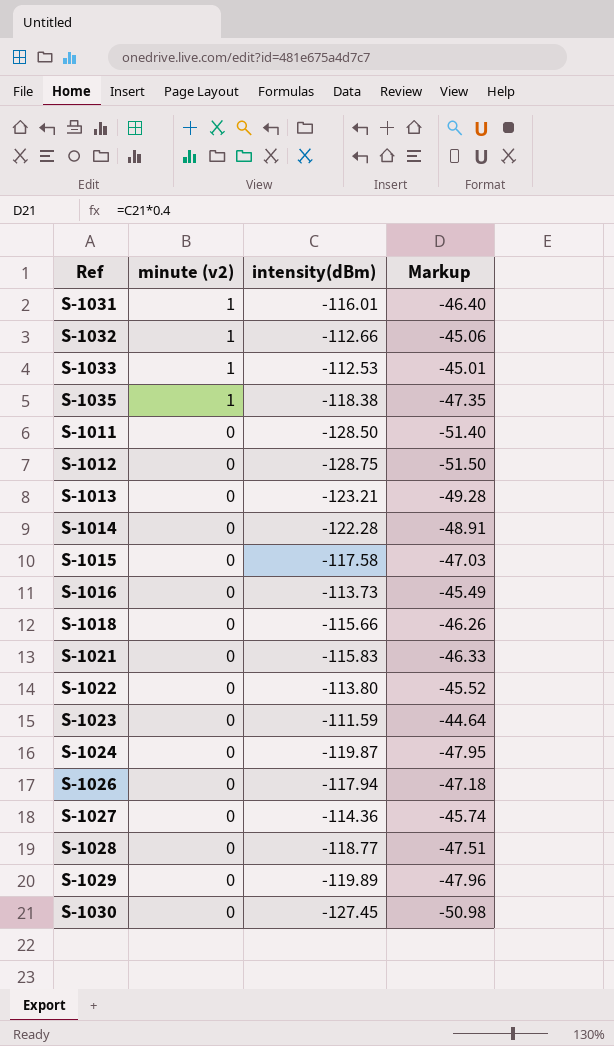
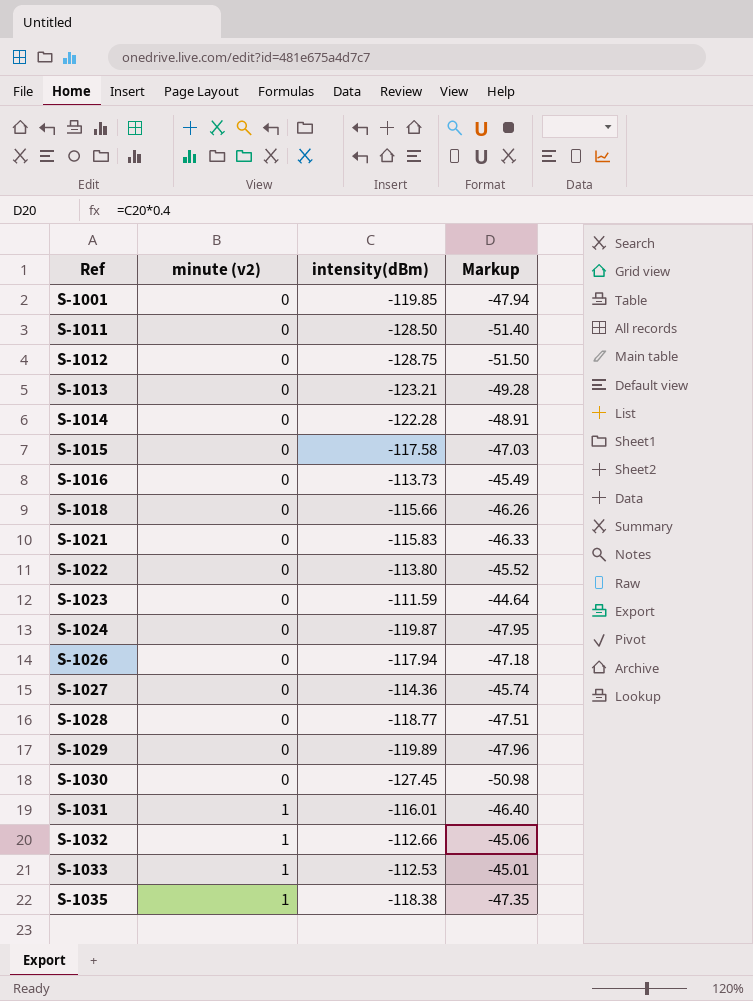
row order: minute (v2) descending -> Ref ascending
row S-1001: none -> 0 | -119.85 | -47.94

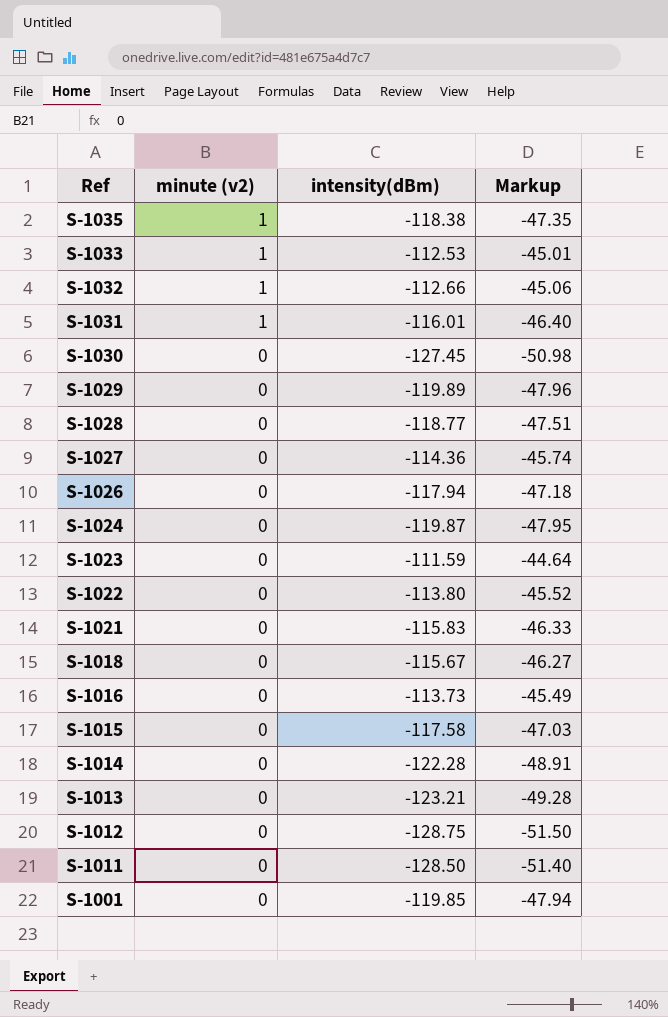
row order: Ref ascending -> Ref descending
S-1018 | intensity(dBm): -115.66 -> -115.67
S-1018 | Markup: -46.26 -> -46.27

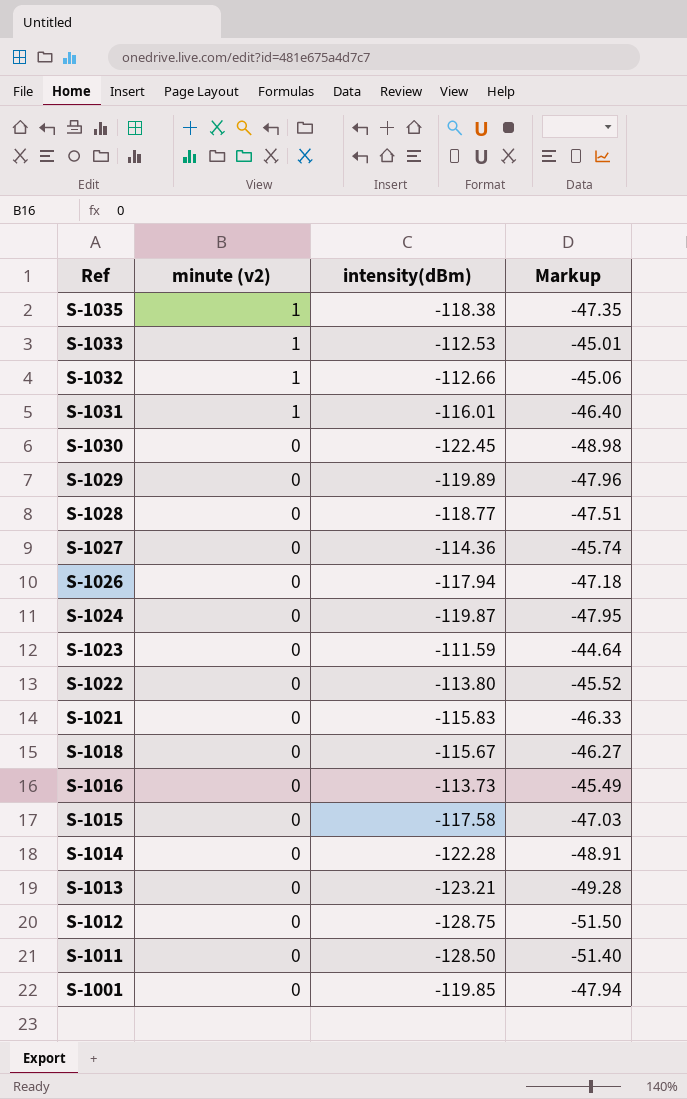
S-1030 | intensity(dBm): -127.45 -> -122.45
S-1030 | Markup: -50.98 -> -48.98

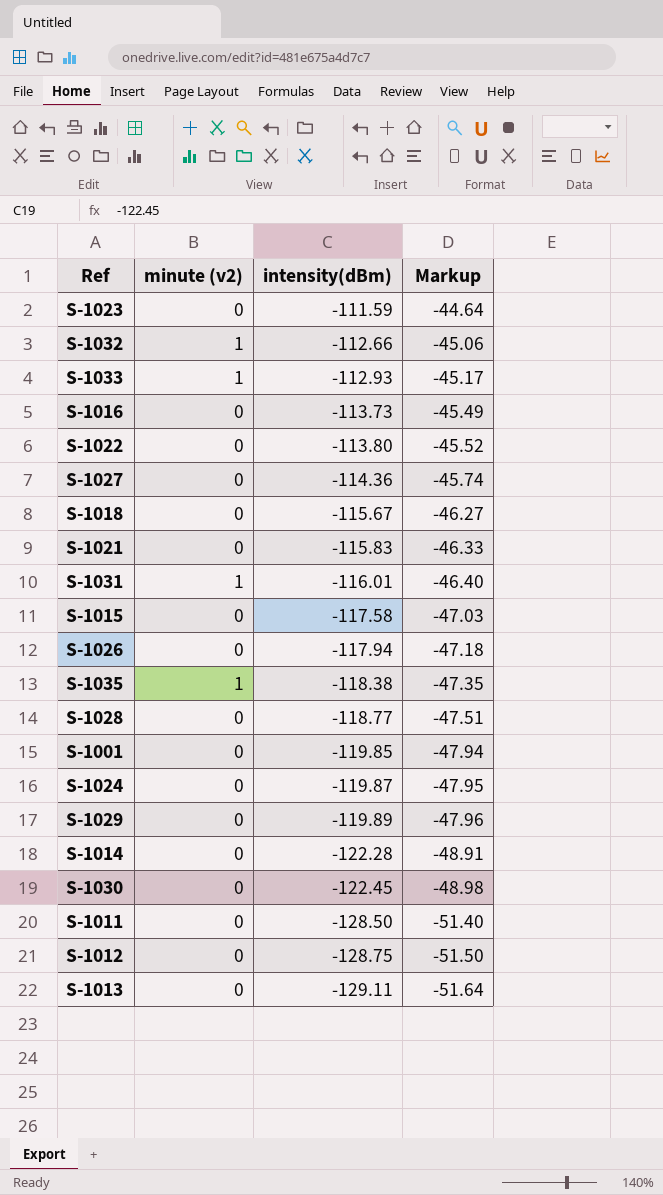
row order: Ref descending -> intensity(dBm) descending
S-1033 | intensity(dBm): -112.53 -> -112.93
S-1033 | Markup: -45.01 -> -45.17
S-1013 | intensity(dBm): -123.21 -> -129.11
S-1013 | Markup: -49.28 -> -51.64

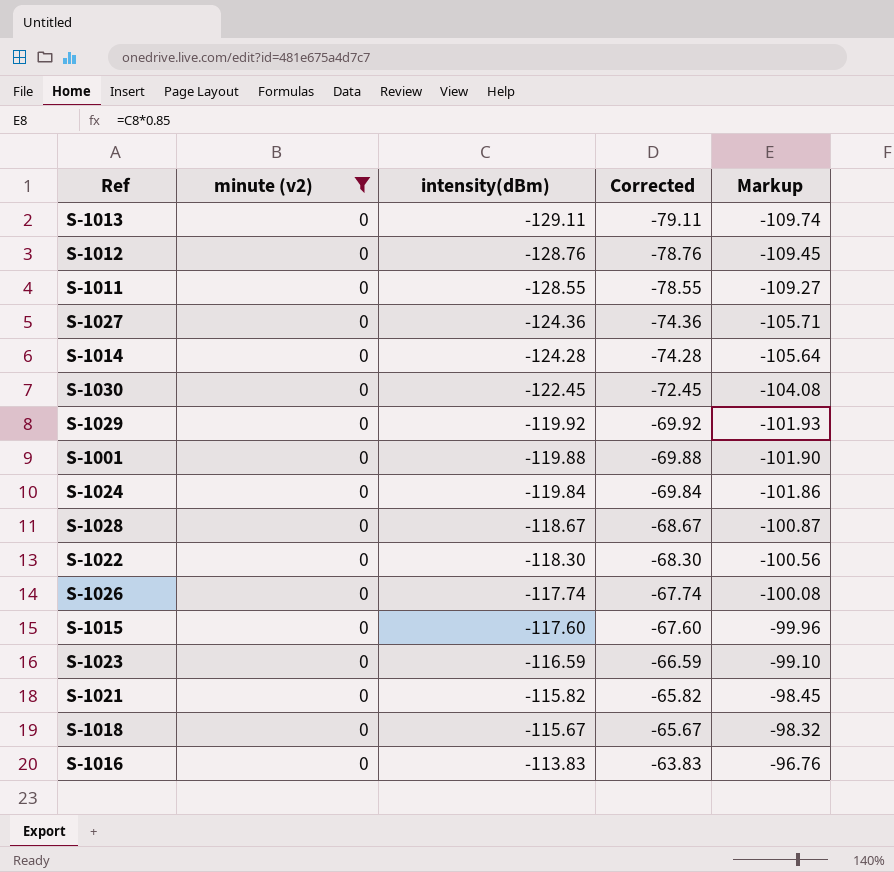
filter: none -> minute (v2) = 0
row order: intensity(dBm) descending -> intensity(dBm) ascending
column Corrected | formula: none -> [intensity(dBm)] + 50
column Markup | formula: [intensity(dBm)] * 0.4 -> [intensity(dBm)] * 0.85
S-1012 | intensity(dBm): -128.75 -> -128.76
S-1011 | intensity(dBm): -128.50 -> -128.55
S-1027 | intensity(dBm): -114.36 -> -124.36
S-1014 | intensity(dBm): -122.28 -> -124.28
S-1029 | intensity(dBm): -119.89 -> -119.92
S-1001 | intensity(dBm): -119.85 -> -119.88
S-1024 | intensity(dBm): -119.87 -> -119.84
S-1028 | intensity(dBm): -118.77 -> -118.67
S-1022 | intensity(dBm): -113.80 -> -118.30
S-1026 | intensity(dBm): -117.94 -> -117.74
S-1015 | intensity(dBm): -117.58 -> -117.60
S-1023 | intensity(dBm): -111.59 -> -116.59
S-1021 | intensity(dBm): -115.83 -> -115.82
S-1016 | intensity(dBm): -113.73 -> -113.83

